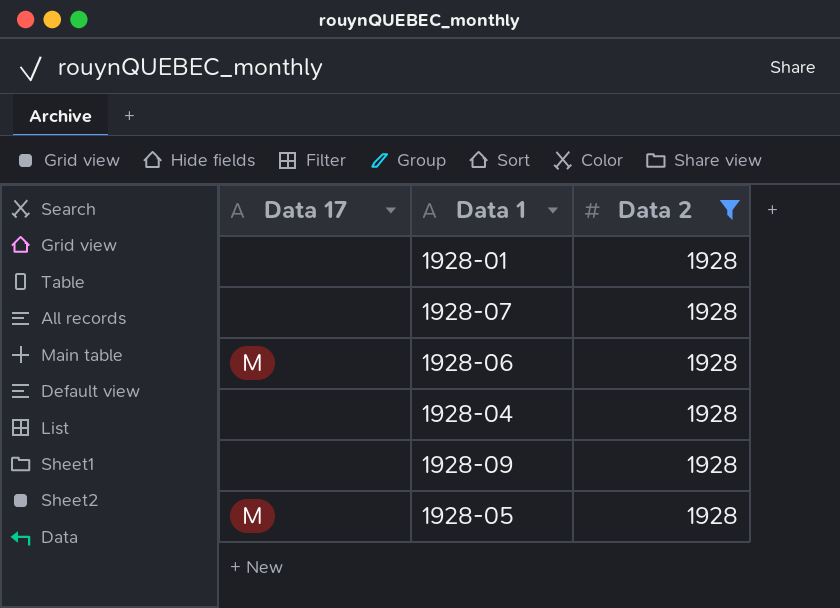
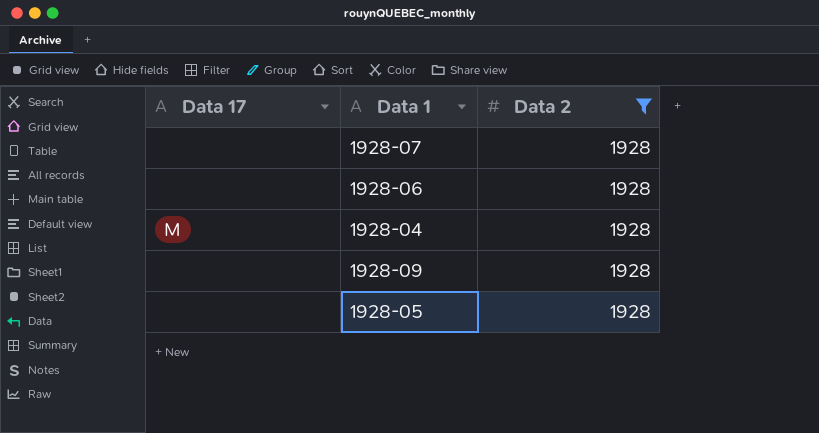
row 1928-01: none | 1928 -> none
1928-06 | Data 17: M -> none
1928-04 | Data 17: none -> M
1928-05 | Data 17: M -> none

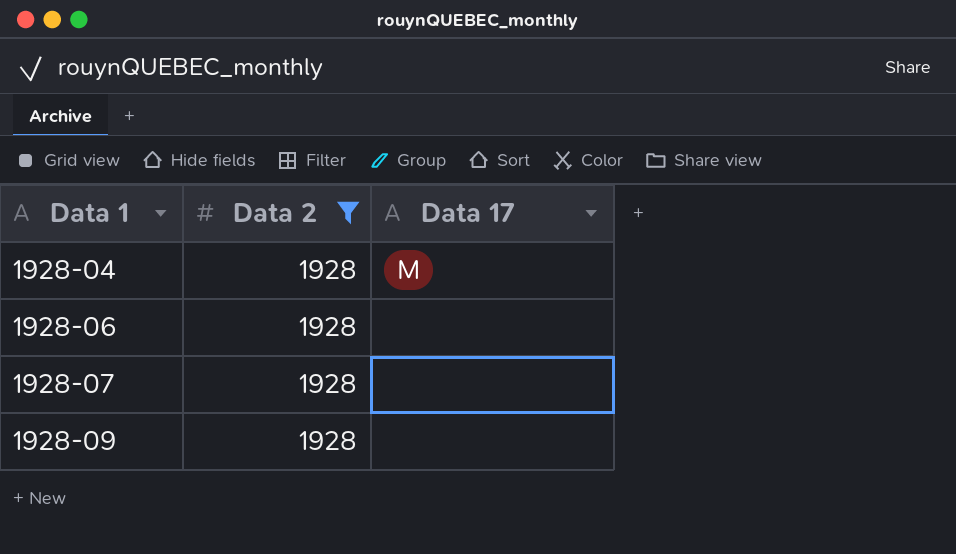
row order: none -> Data 1 ascending
column Data 17 | position: 1 -> 3
row 1928-05: none | 1928 -> none

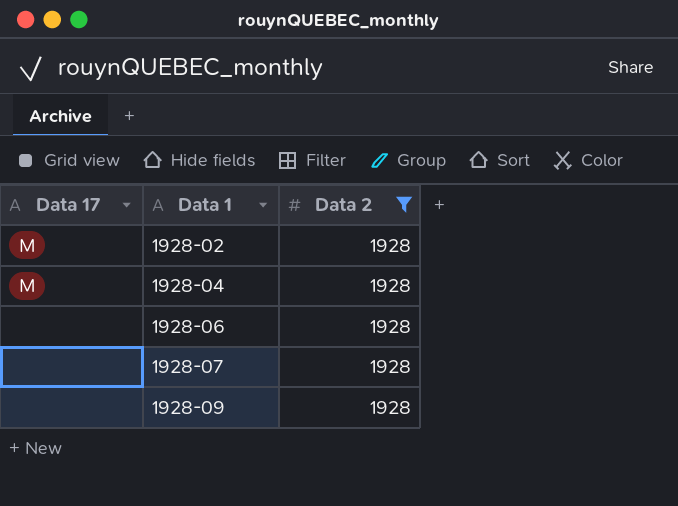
column Data 17 | position: 3 -> 1
row 1928-02: none -> M | 1928

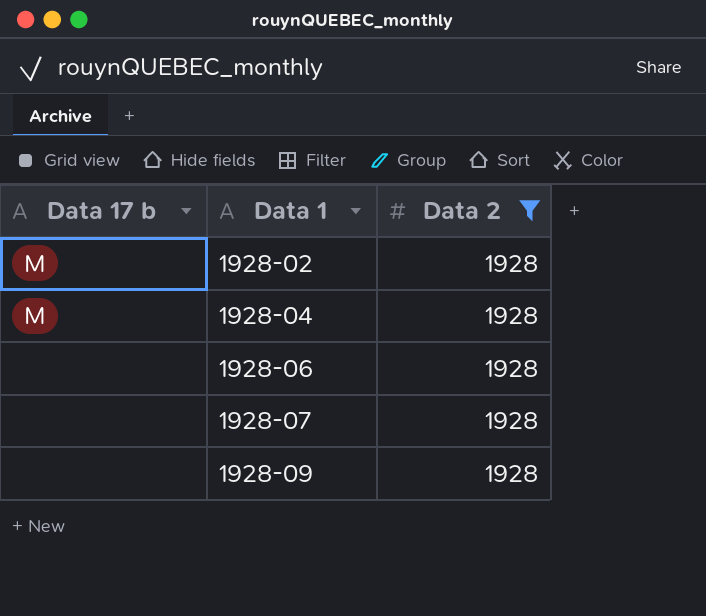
column name: Data 17 -> Data 17 b

